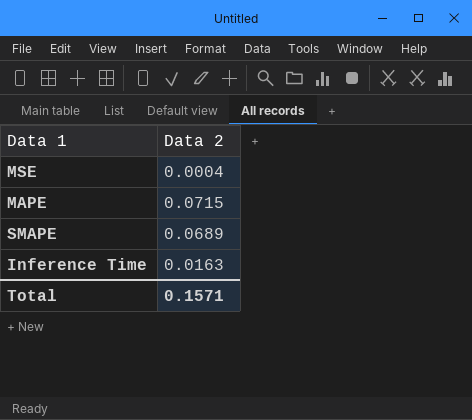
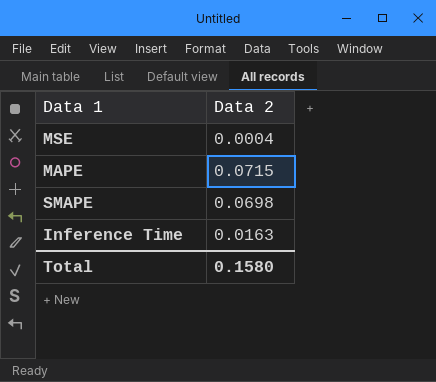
SMAPE | Data 2: 0.0689 -> 0.0698
Total | Data 2: 0.1571 -> 0.1580

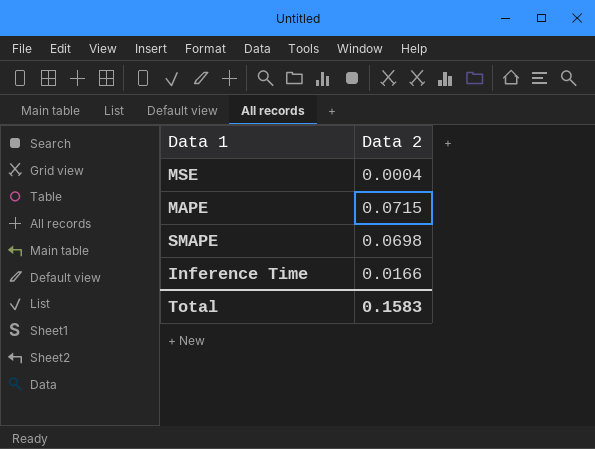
Inference Time | Data 2: 0.0163 -> 0.0166
Total | Data 2: 0.1580 -> 0.1583

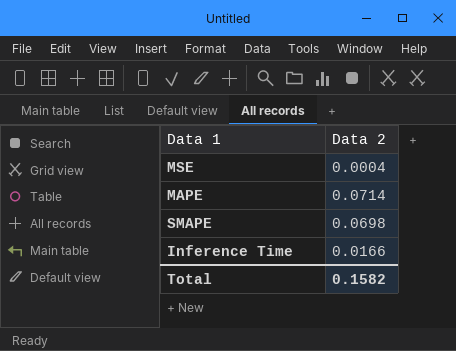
MAPE | Data 2: 0.0715 -> 0.0714
Total | Data 2: 0.1583 -> 0.1582

